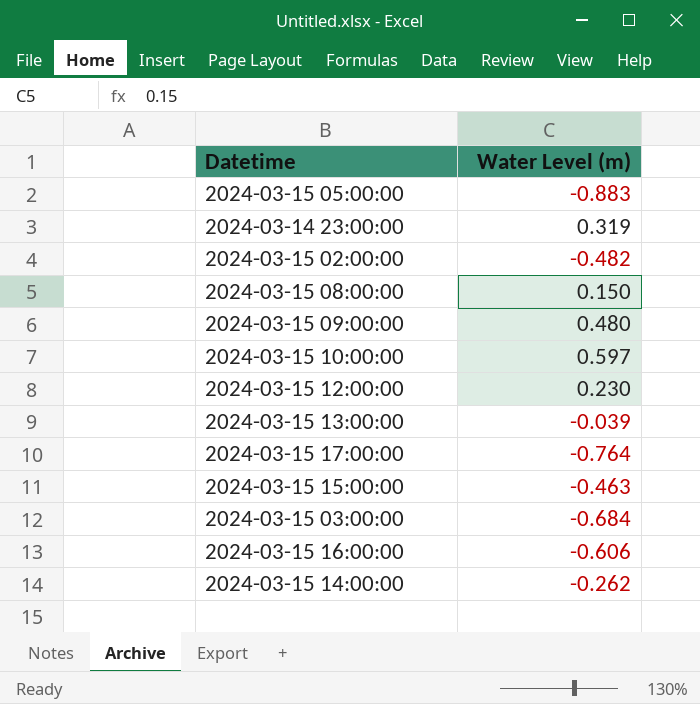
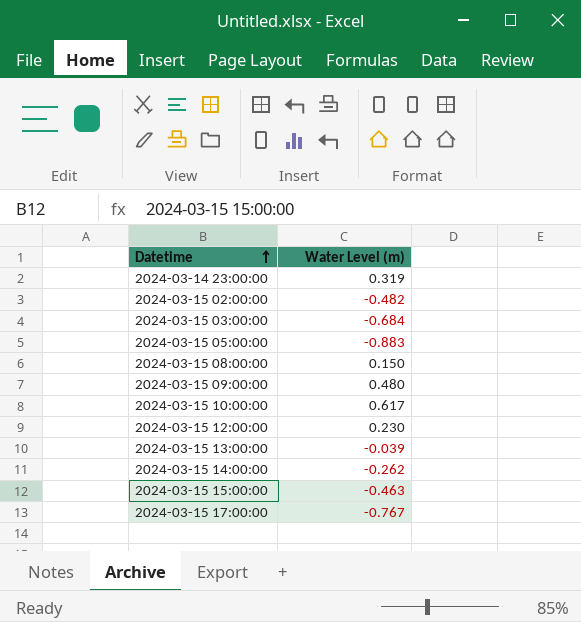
row order: none -> Datetime ascending
row 2024-03-15 16:00:00: -0.606 -> none
2024-03-15 10:00:00 | Water Level (m): 0.597 -> 0.617
2024-03-15 17:00:00 | Water Level (m): -0.764 -> -0.767

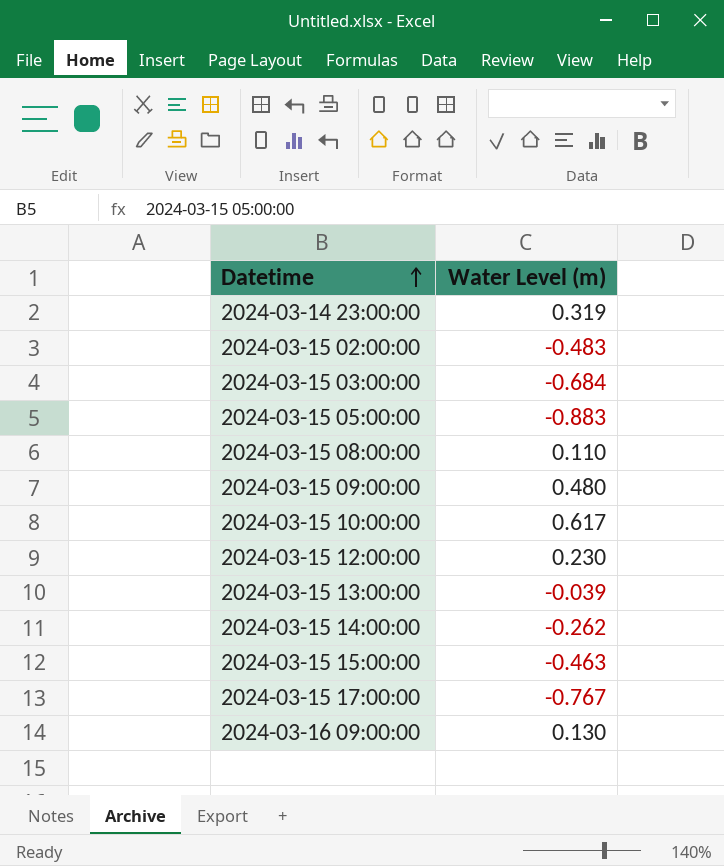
2024-03-15 02:00:00 | Water Level (m): -0.482 -> -0.483
2024-03-15 08:00:00 | Water Level (m): 0.150 -> 0.110
row 2024-03-16 09:00:00: none -> 0.130

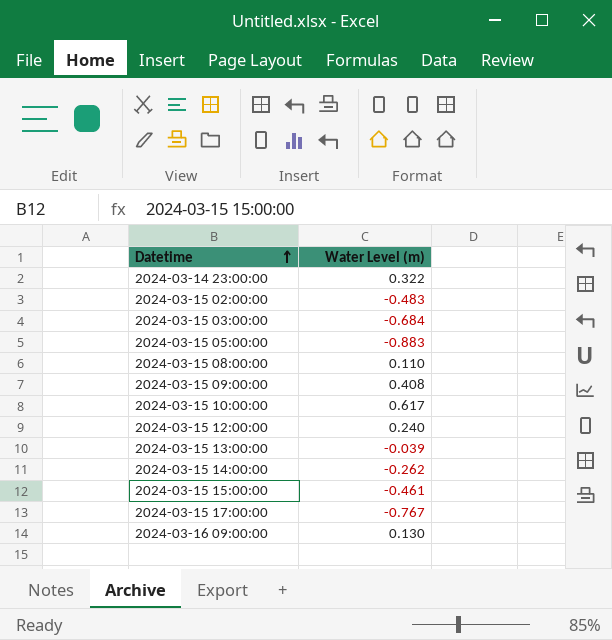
2024-03-14 23:00:00 | Water Level (m): 0.319 -> 0.322
2024-03-15 09:00:00 | Water Level (m): 0.480 -> 0.408
2024-03-15 12:00:00 | Water Level (m): 0.230 -> 0.240
2024-03-15 15:00:00 | Water Level (m): -0.463 -> -0.461

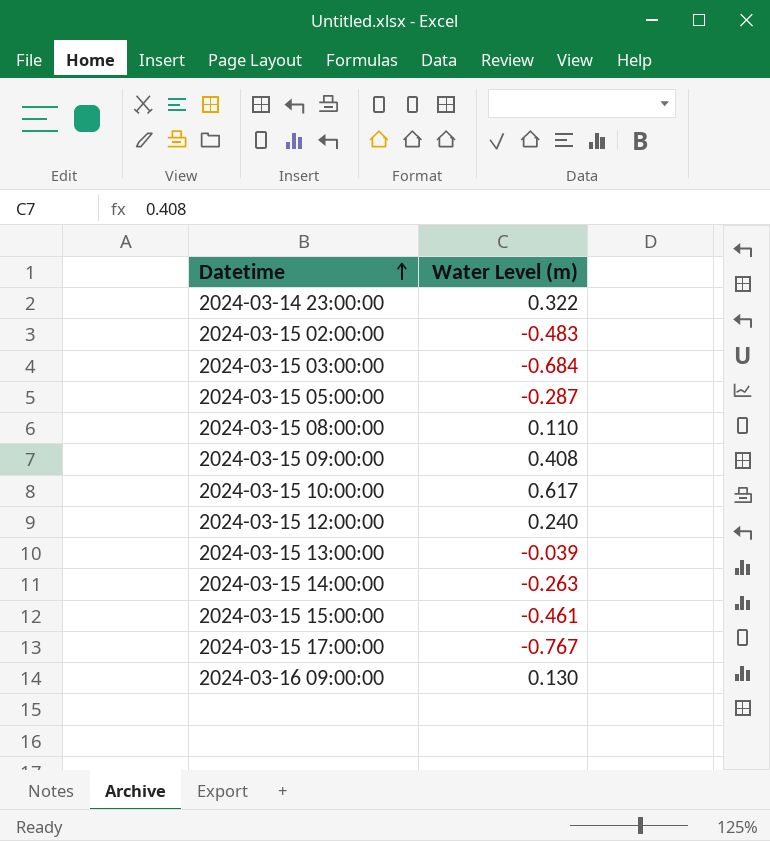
2024-03-15 05:00:00 | Water Level (m): -0.883 -> -0.287
2024-03-15 14:00:00 | Water Level (m): -0.262 -> -0.263

